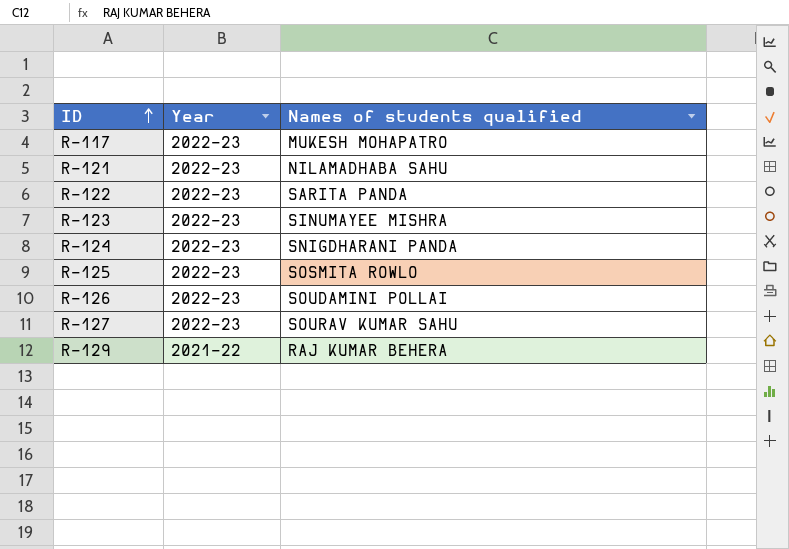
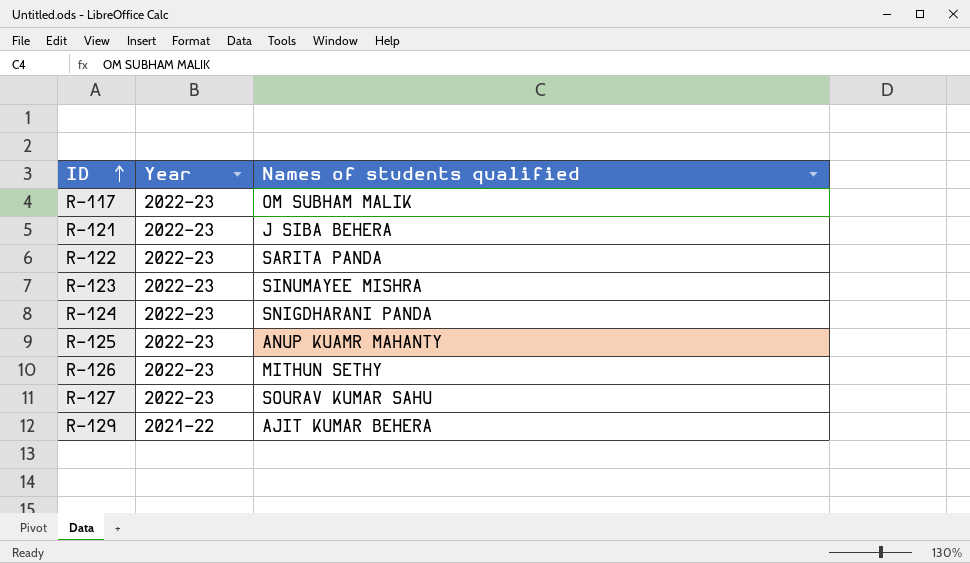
R-117 | Names of students qualified: MUKESH MOHAPATRO -> OM SUBHAM MALIK
R-121 | Names of students qualified: NILAMADHABA SAHU -> J SIBA BEHERA
R-125 | Names of students qualified: SOSMITA ROWLO -> ANUP KUAMR MAHANTY
R-126 | Names of students qualified: SOUDAMINI POLLAI -> MITHUN SETHY
R-129 | Names of students qualified: RAJ KUMAR BEHERA -> AJIT KUMAR BEHERA

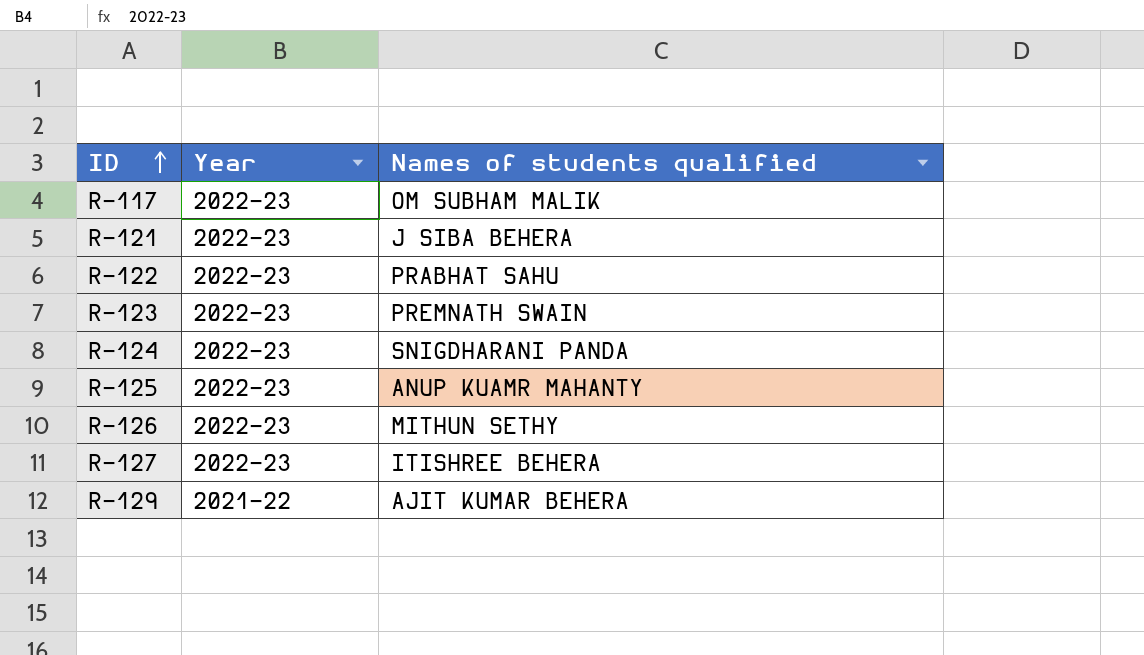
R-122 | Names of students qualified: SARITA PANDA -> PRABHAT SAHU
R-123 | Names of students qualified: SINUMAYEE MISHRA -> PREMNATH SWAIN
R-127 | Names of students qualified: SOURAV KUMAR SAHU -> ITISHREE BEHERA

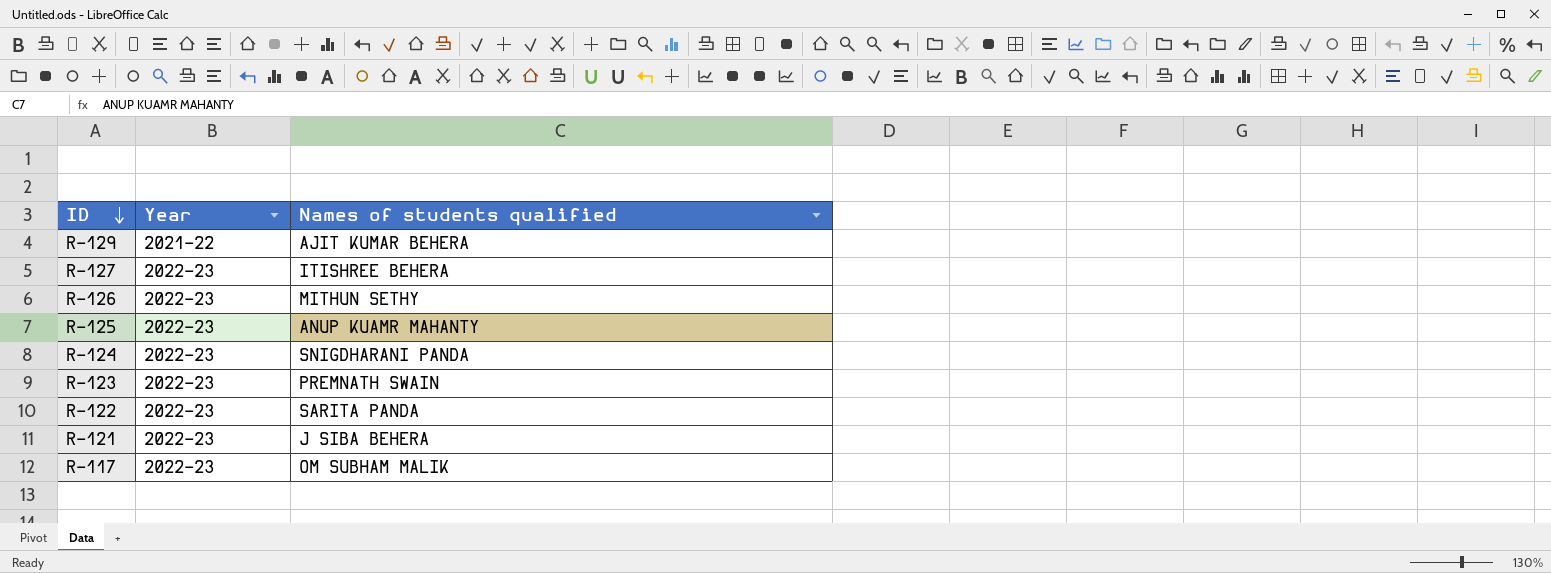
row order: ID ascending -> ID descending
R-122 | Names of students qualified: PRABHAT SAHU -> SARITA PANDA

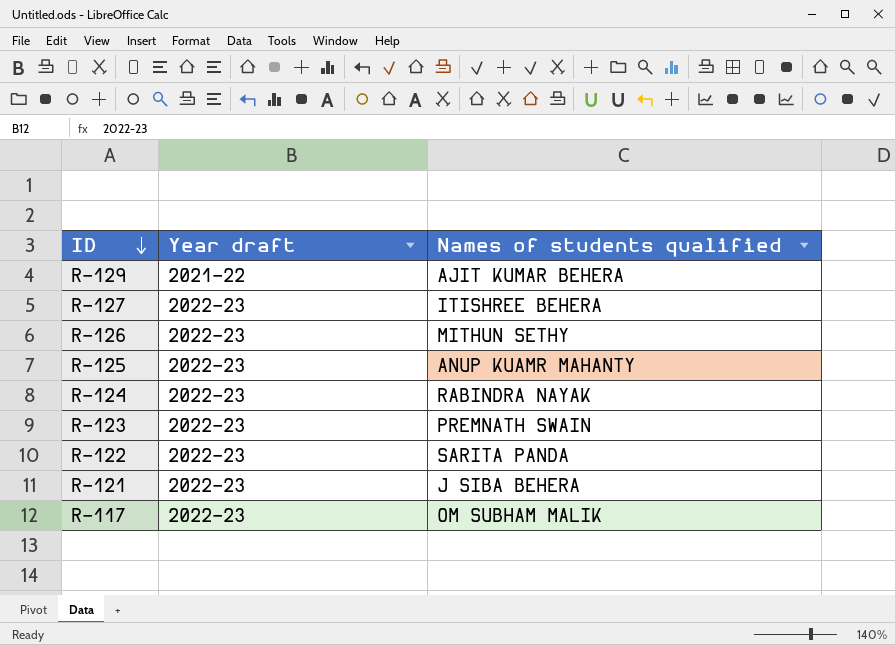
column name: Year -> Year draft
R-124 | Names of students qualified: SNIGDHARANI PANDA -> RABINDRA NAYAK

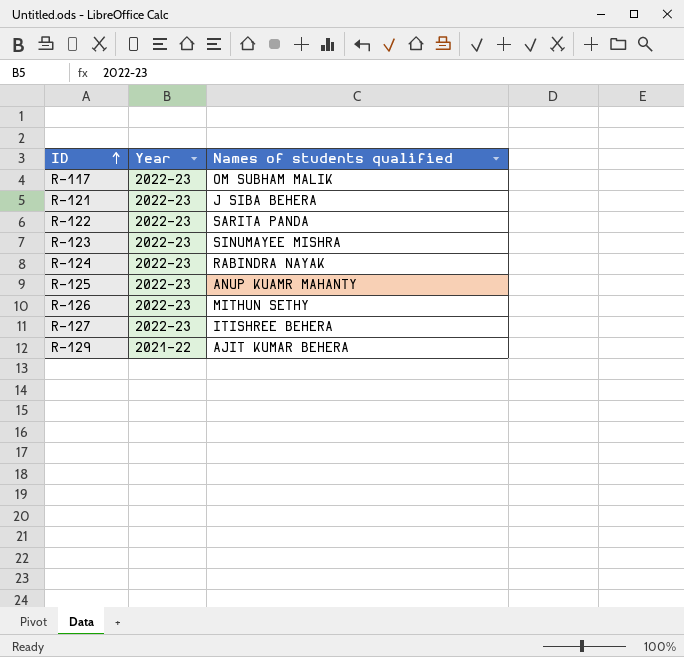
row order: ID descending -> ID ascending
column name: Year draft -> Year
R-123 | Names of students qualified: PREMNATH SWAIN -> SINUMAYEE MISHRA

